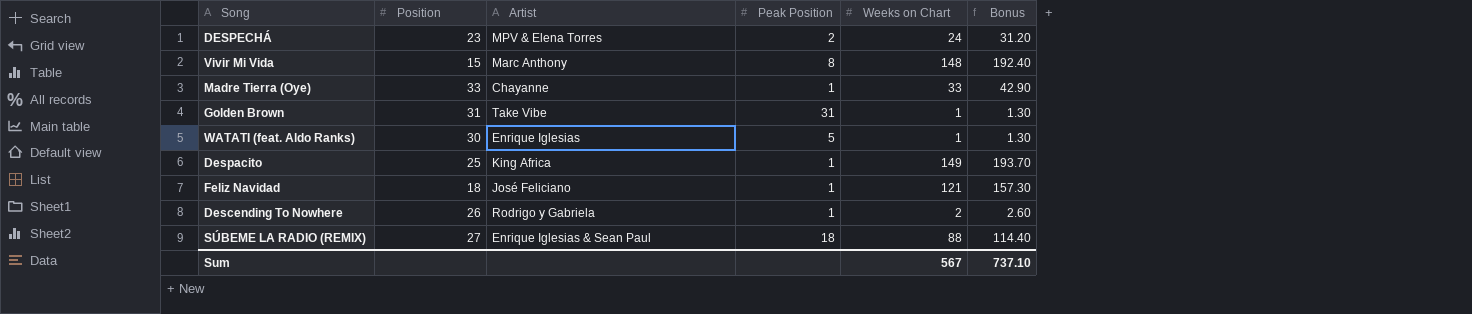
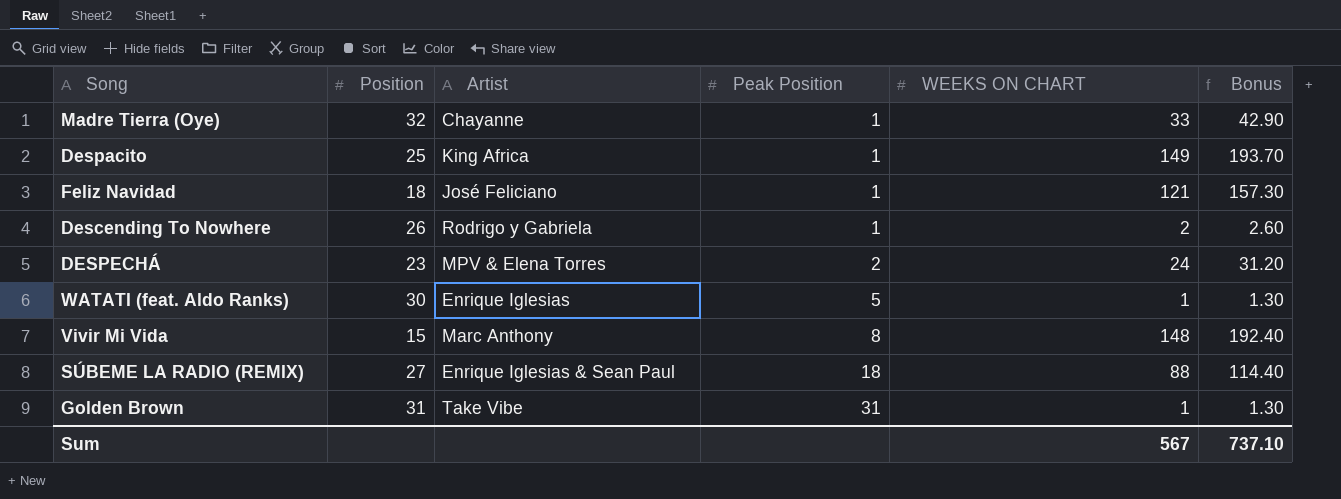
row order: none -> Peak Position ascending
column name: Weeks on Chart -> WEEKS ON CHART
Madre Tierra (Oye) | Position: 33 -> 32

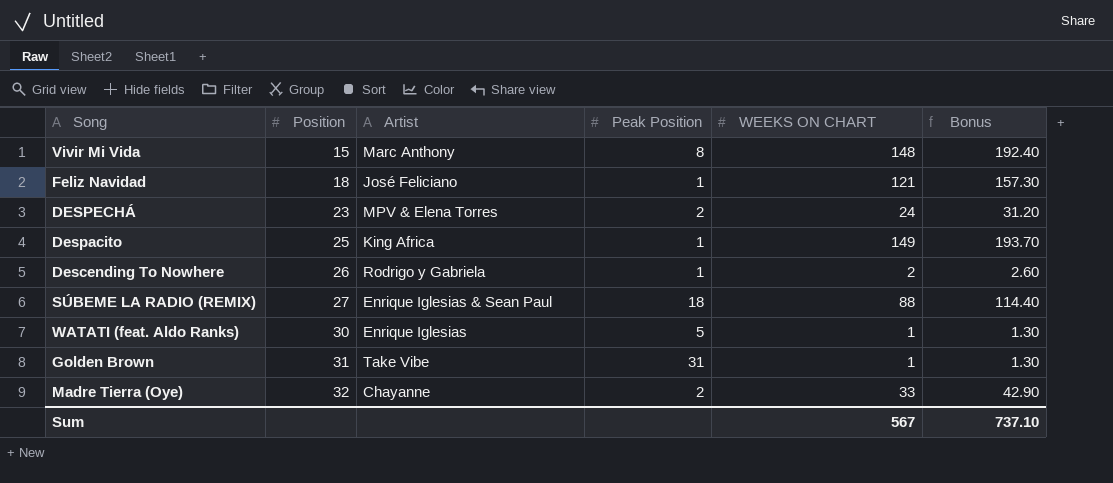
row order: Peak Position ascending -> Position ascending
Madre Tierra (Oye) | Peak Position: 1 -> 2

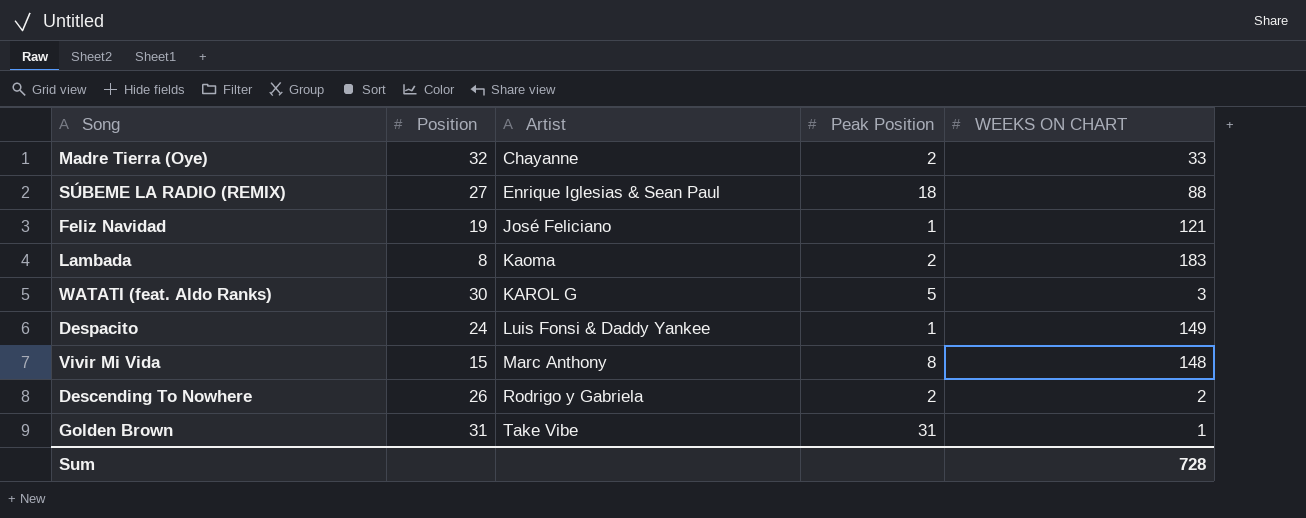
row order: Position ascending -> Artist ascending
column Bonus | formula: [WEEKS ON CHART] * 1.3 -> none
row DESPECHÁ: 23 | MPV & Elena Torres | 2 | 24 | 31.20 -> none
Feliz Navidad | Position: 18 -> 19
row Lambada: none -> 8 | Kaoma | 2 | 183
WATATI (feat. Aldo Ranks) | Artist: Enrique Iglesias -> KAROL G
WATATI (feat. Aldo Ranks) | WEEKS ON CHART: 1 -> 3
Despacito | Position: 25 -> 24
Despacito | Artist: King Africa -> Luis Fonsi & Daddy Yankee
Descending To Nowhere | Peak Position: 1 -> 2
Sum | WEEKS ON CHART: 567 -> 728

